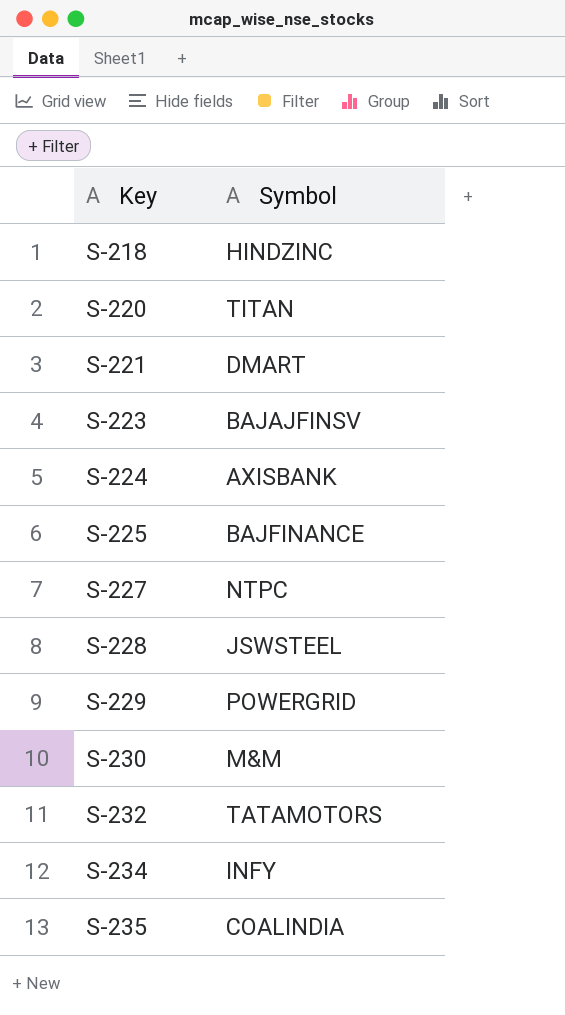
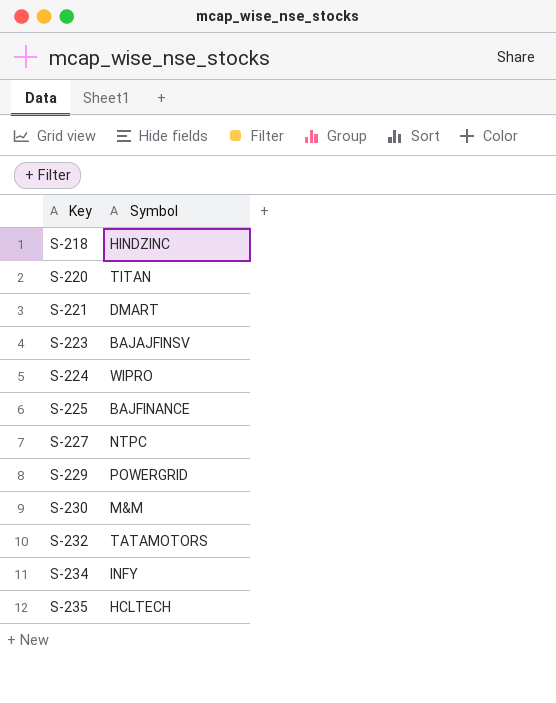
row S-228: JSWSTEEL -> none
S-224 | Symbol: AXISBANK -> WIPRO
S-235 | Symbol: COALINDIA -> HCLTECH

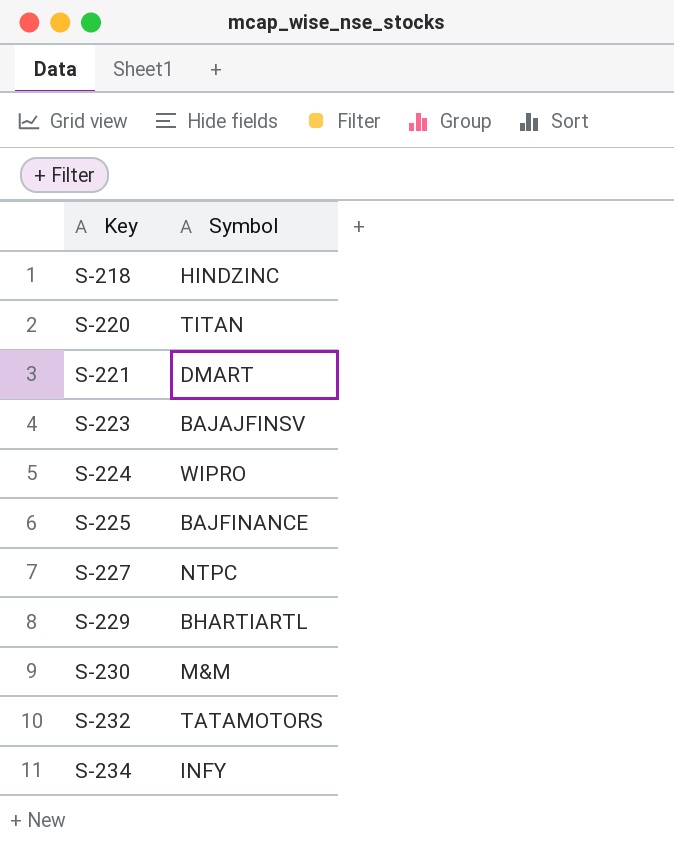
row S-235: HCLTECH -> none
S-229 | Symbol: POWERGRID -> BHARTIARTL

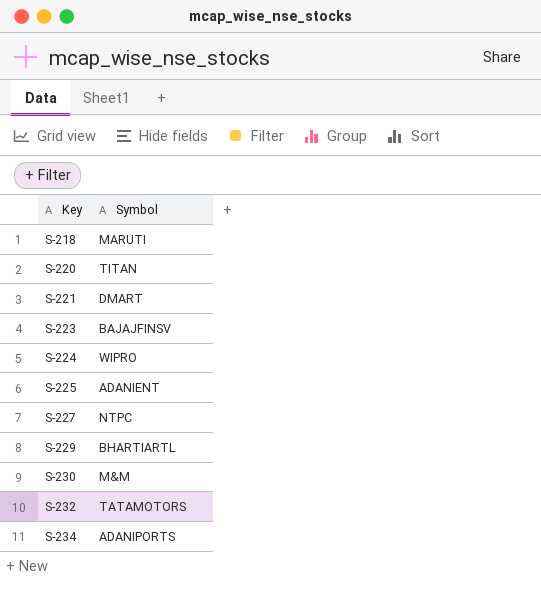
S-218 | Symbol: HINDZINC -> MARUTI
S-225 | Symbol: BAJFINANCE -> ADANIENT
S-234 | Symbol: INFY -> ADANIPORTS

